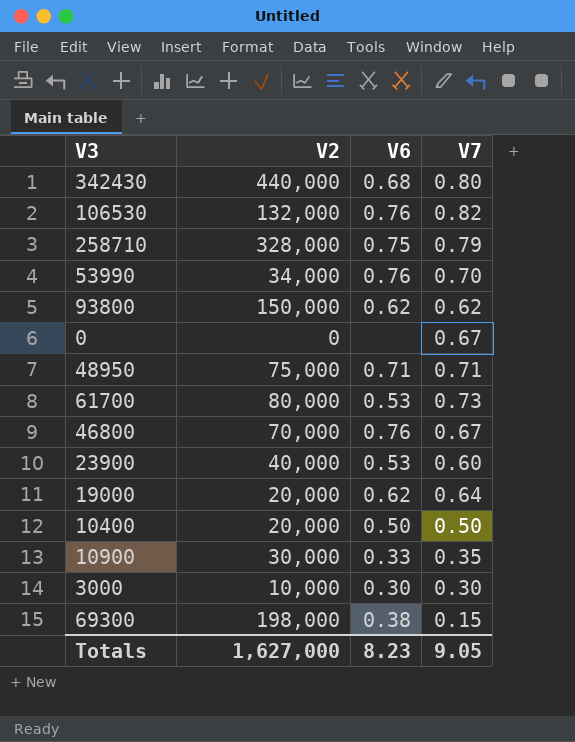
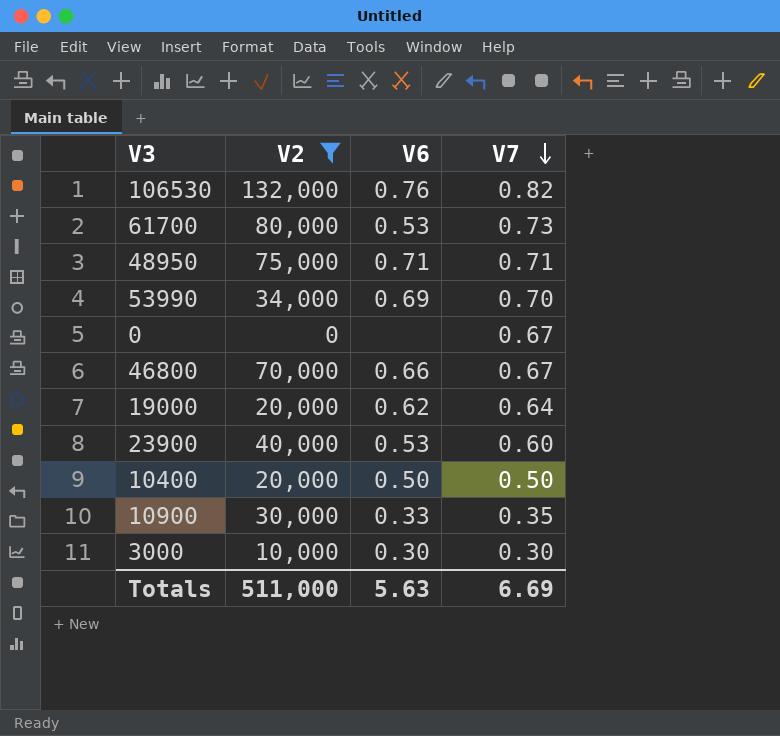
filter: none -> V2 <= 132,000
row order: none -> V7 descending
53990 | V6: 0.76 -> 0.69
46800 | V6: 0.76 -> 0.66
Totals | V2: 1,627,000 -> 511,000
Totals | V6: 8.23 -> 5.63
Totals | V7: 9.05 -> 6.69

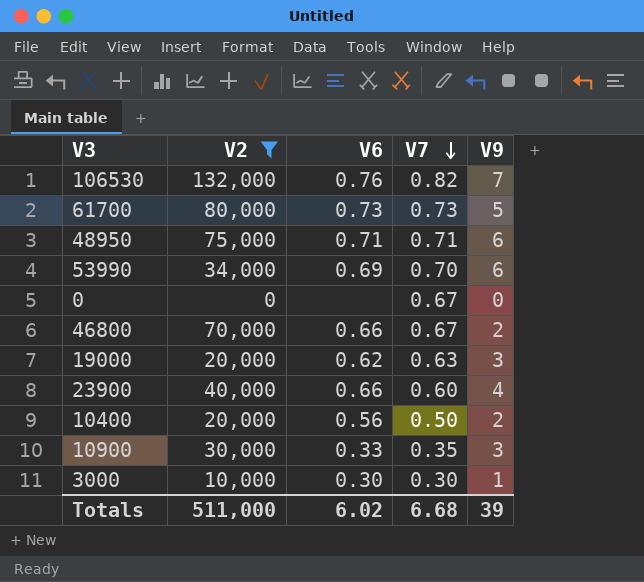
column V9 | position: none -> 5
61700 | V6: 0.53 -> 0.73
19000 | V7: 0.64 -> 0.63
23900 | V6: 0.53 -> 0.66
10400 | V6: 0.50 -> 0.56
Totals | V6: 5.63 -> 6.02
Totals | V7: 6.69 -> 6.68

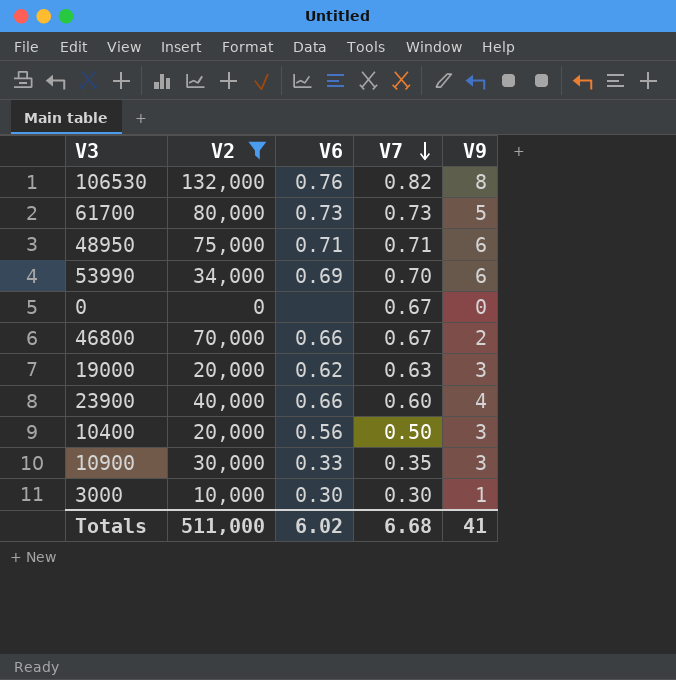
106530 | V9: 7 -> 8
10400 | V9: 2 -> 3
Totals | V9: 39 -> 41

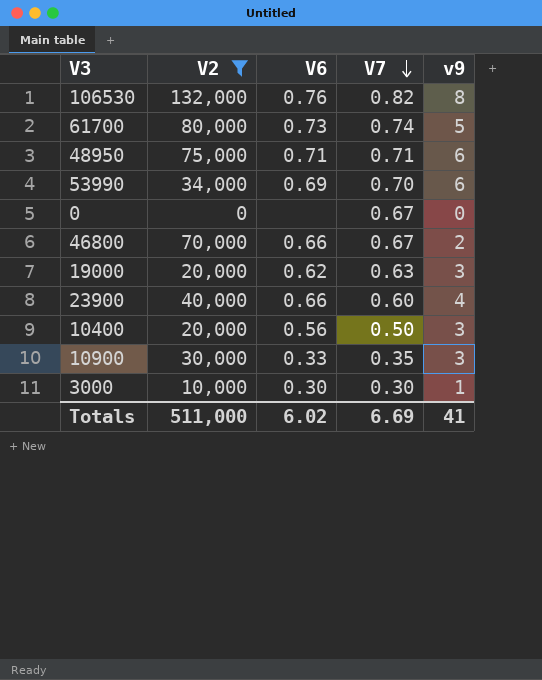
column name: V9 -> v9
61700 | V7: 0.73 -> 0.74
Totals | V7: 6.68 -> 6.69

